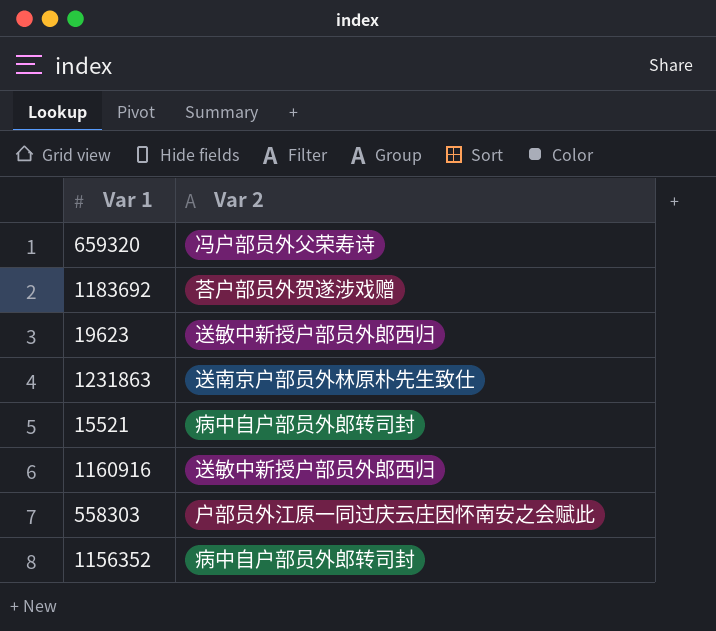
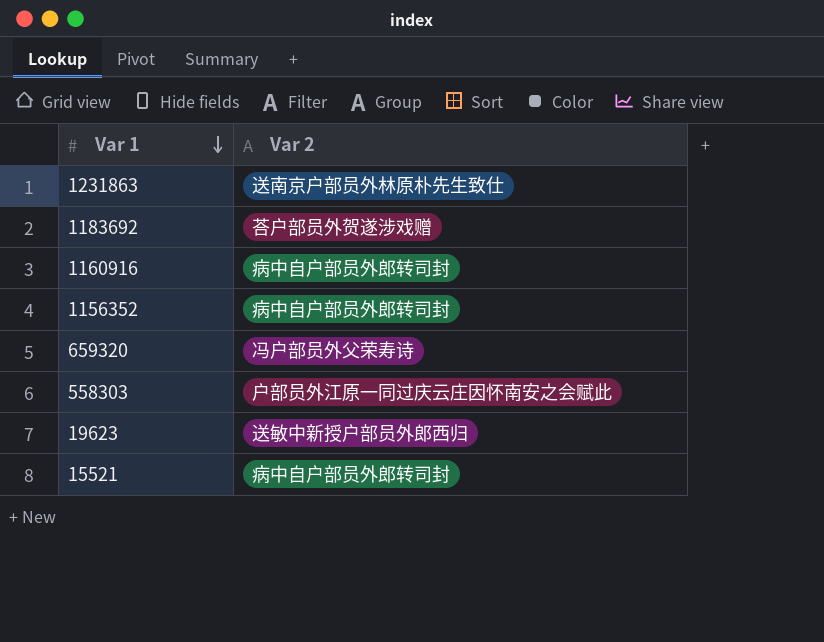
row order: none -> Var 1 descending
1160916 | Var 2: 送敏中新授户部员外郎西归 -> 病中自户部员外郎转司封

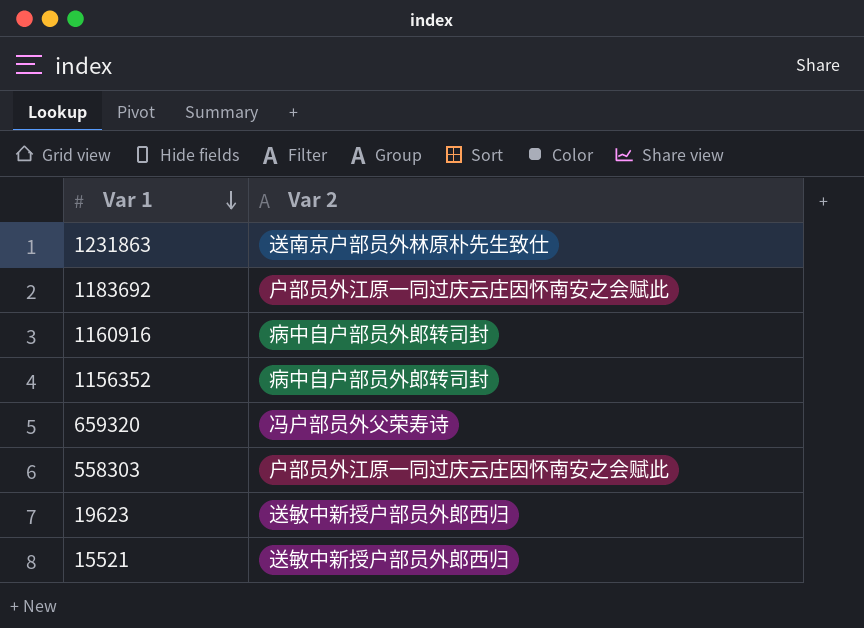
1183692 | Var 2: 荅户部员外贺遂涉戏赠 -> 户部员外江原一同过庆云庄因怀南安之会赋此
15521 | Var 2: 病中自户部员外郎转司封 -> 送敏中新授户部员外郎西归

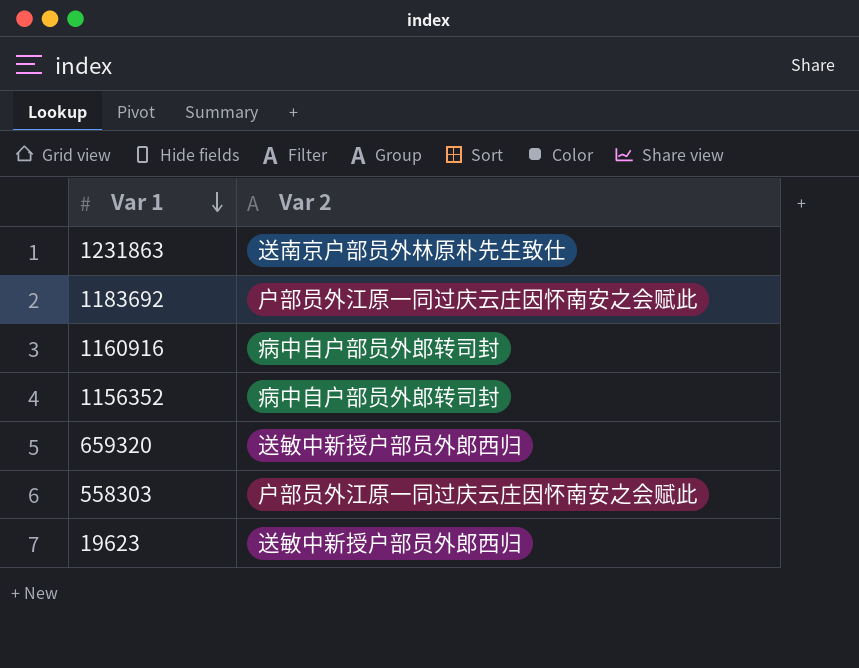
row 15521: 送敏中新授户部员外郎西归 -> none
659320 | Var 2: 冯户部员外父荣寿诗 -> 送敏中新授户部员外郎西归

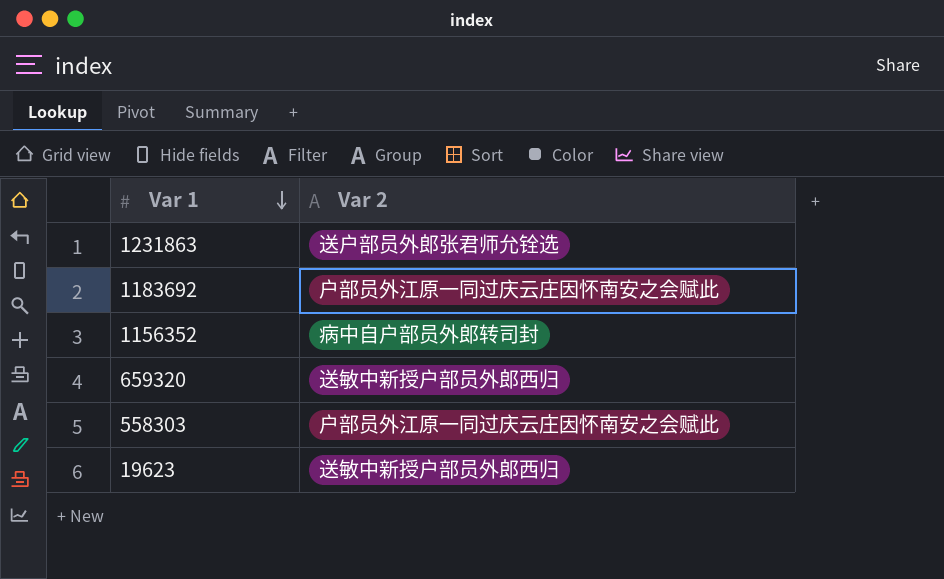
row 1160916: 病中自户部员外郎转司封 -> none
1231863 | Var 2: 送南京户部员外林原朴先生致仕 -> 送户部员外郎张君师允铨选

